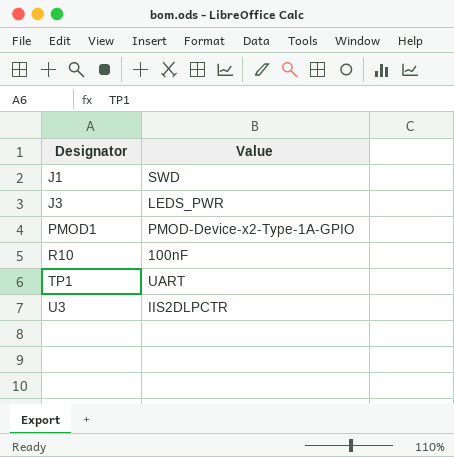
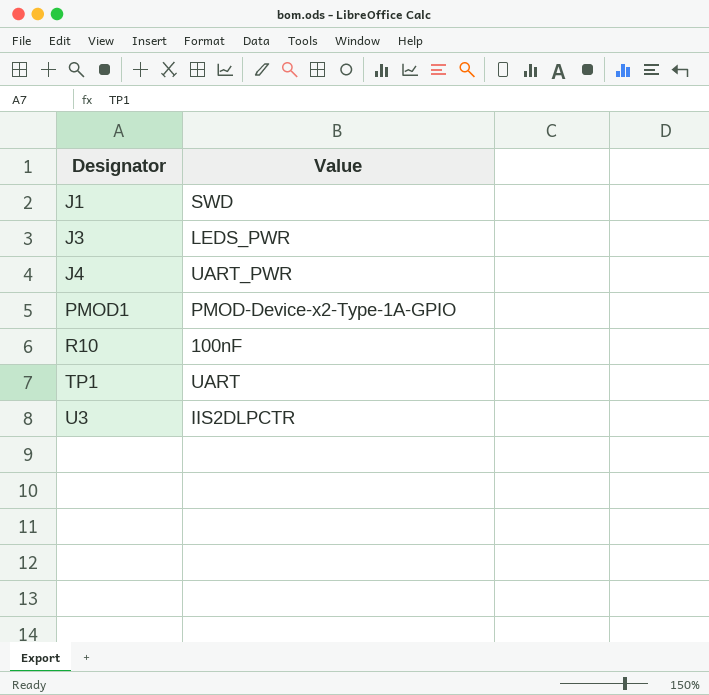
row J4: none -> UART_PWR

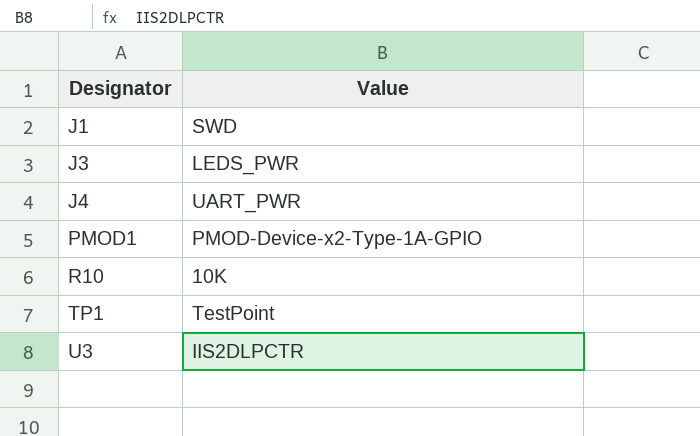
R10 | Value: 100nF -> 10K
TP1 | Value: UART -> TestPoint

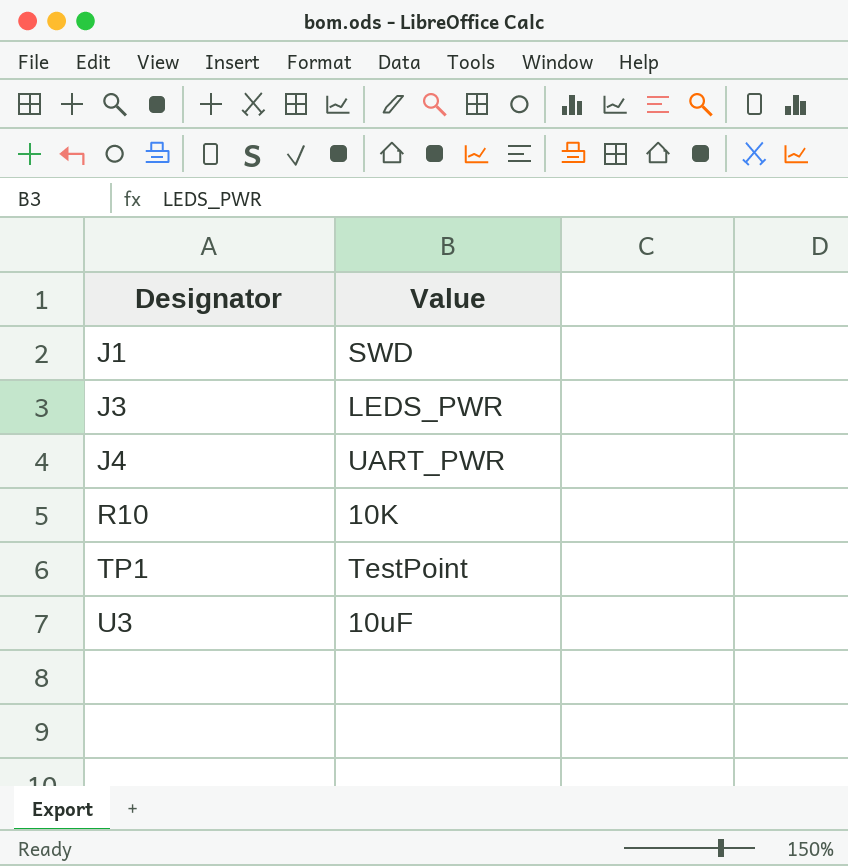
row PMOD1: PMOD-Device-x2-Type-1A-GPIO -> none
U3 | Value: IIS2DLPCTR -> 10uF

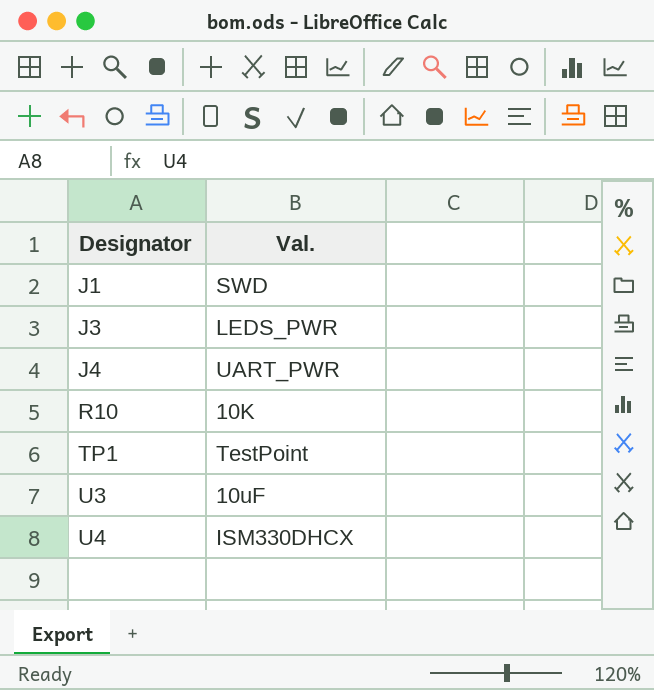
column name: Value -> Val.
row U4: none -> ISM330DHCX

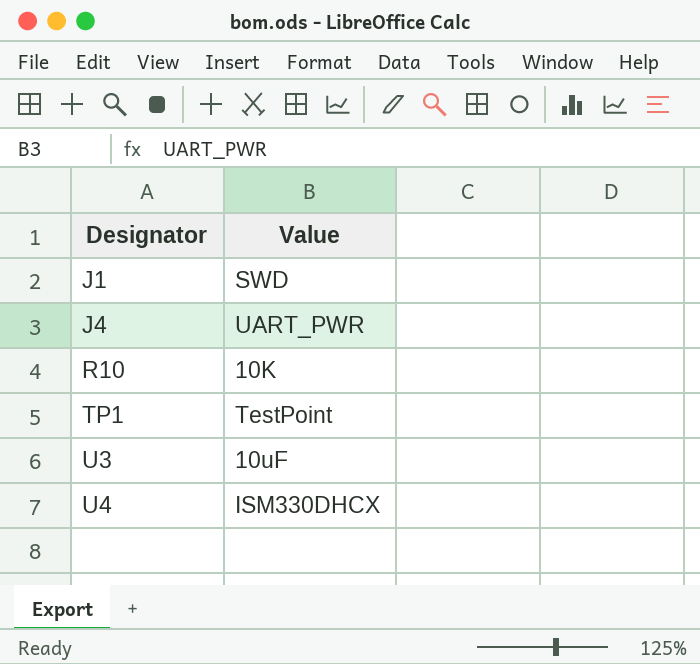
column name: Val. -> Value
row J3: LEDS_PWR -> none

